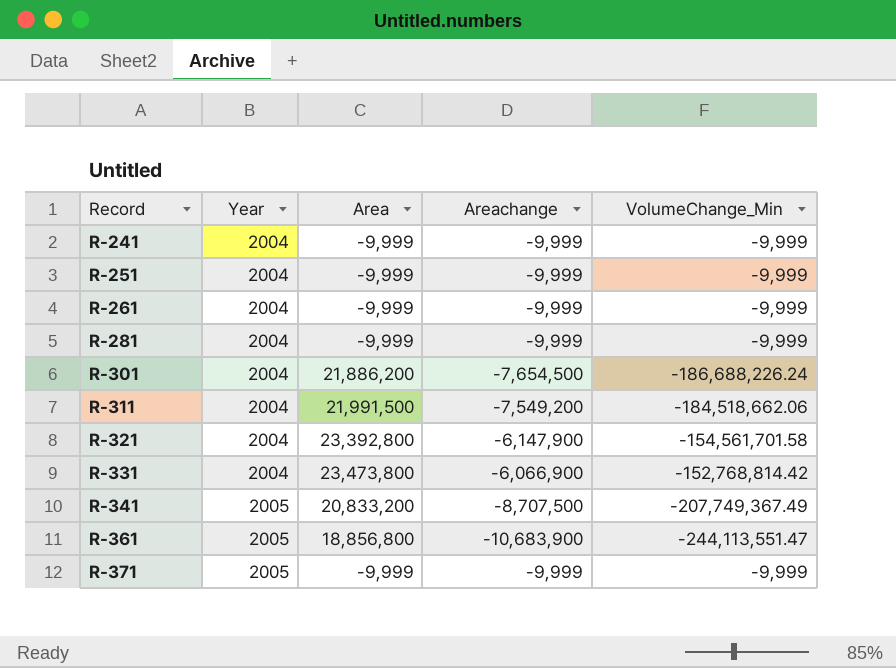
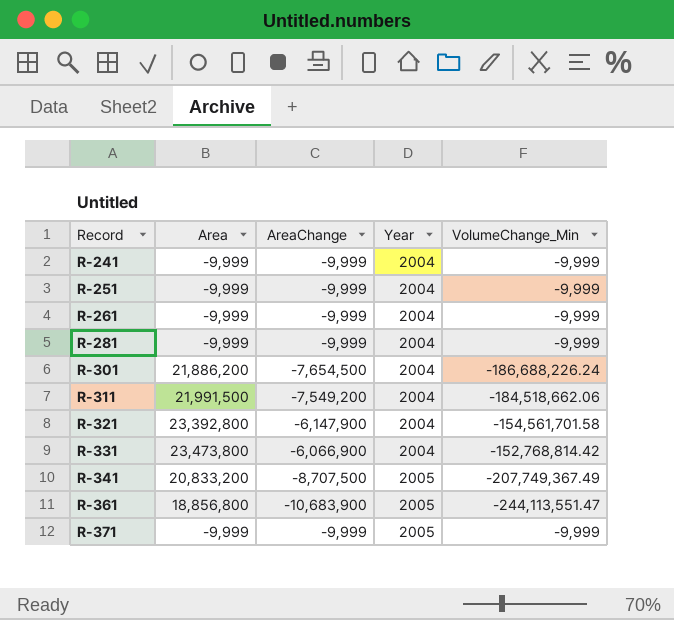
column name: Areachange -> AreaChange
column Year | position: 2 -> 4

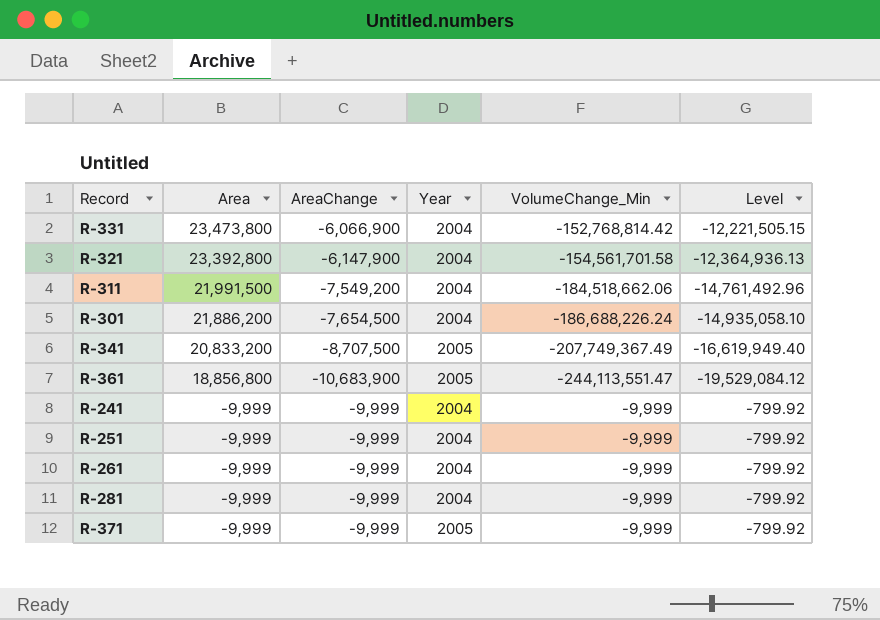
row order: Record ascending -> Area descending
column Level | formula: none -> [VolumeChange_Min] * 0.08

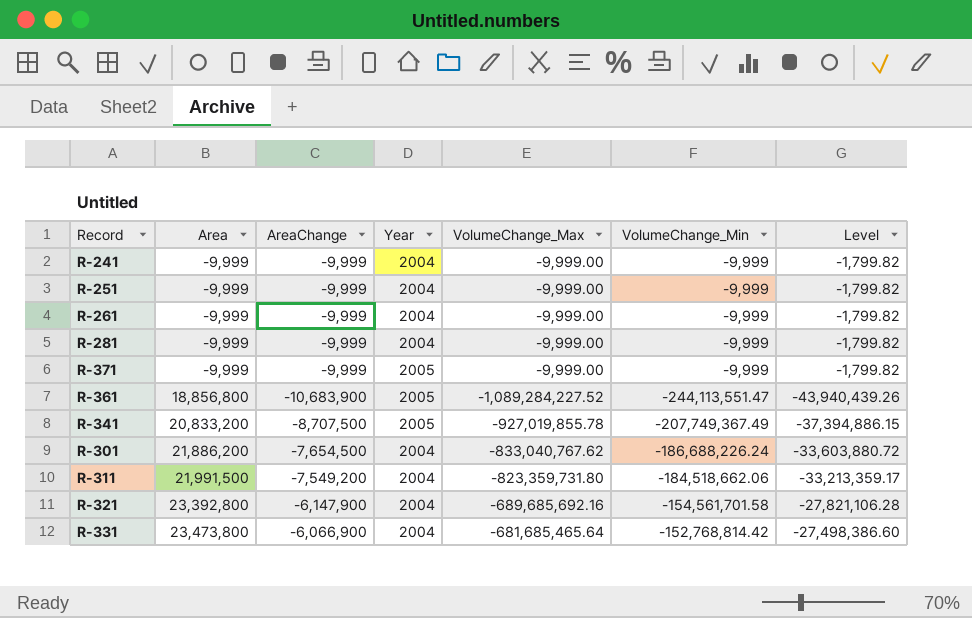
row order: Area descending -> Area ascending
column VolumeChange_Max | position: none -> 5
column Level | formula: [VolumeChange_Min] * 0.08 -> [VolumeChange_Min] * 0.18

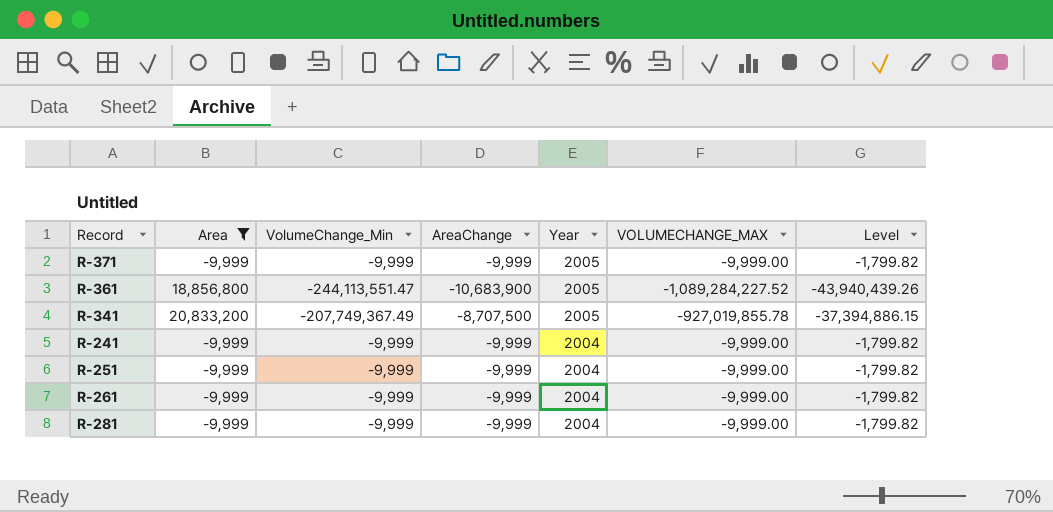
filter: none -> Area <= 20,833,200
row order: Area ascending -> Year descending
column VolumeChange_Min | position: 6 -> 3
column name: VolumeChange_Max -> VOLUMECHANGE_MAX

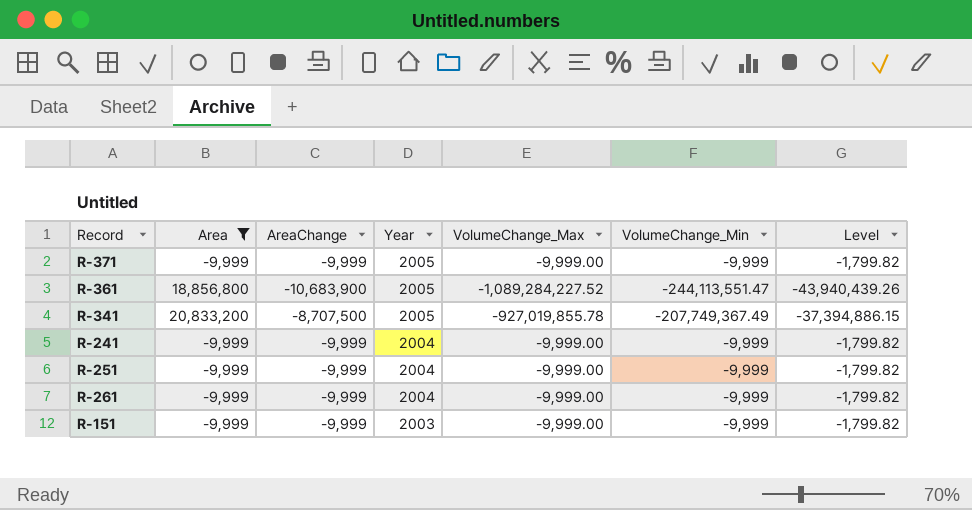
column name: VOLUMECHANGE_MAX -> VolumeChange_Max
column VolumeChange_Min | position: 3 -> 6
row R-281: -9,999 | -9,999 | -9,999 | 2004 | -9,999.00 | -1,799.82 -> none
row R-151: none -> -9,999 | -9,999 | 2003 | -9,999.00 | -9,999 | -1,799.82

